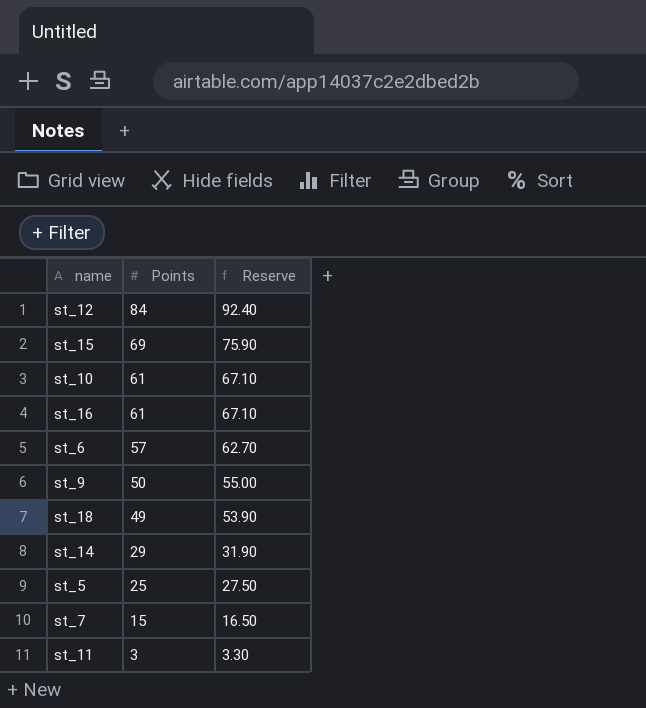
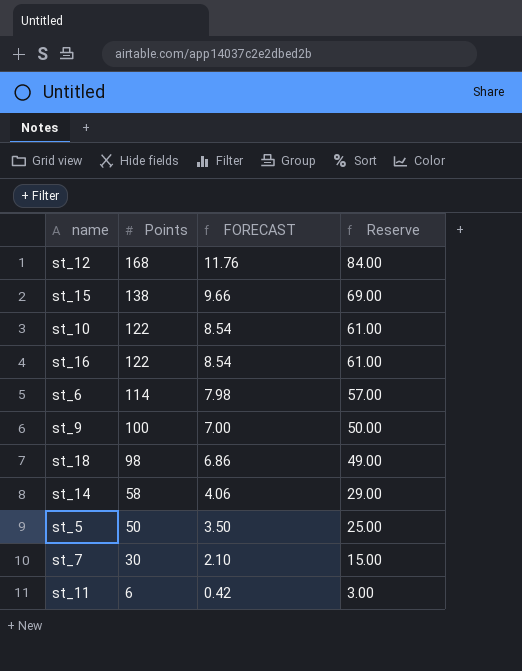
column FORECAST | formula: none -> [Points] * 0.07
column Reserve | formula: [Points] * 1.1 -> [Points] * 0.5
st_12 | Points: 84 -> 168
st_15 | Points: 69 -> 138
st_10 | Points: 61 -> 122
st_16 | Points: 61 -> 122
st_6 | Points: 57 -> 114
st_9 | Points: 50 -> 100
st_18 | Points: 49 -> 98
st_14 | Points: 29 -> 58
st_5 | Points: 25 -> 50
st_7 | Points: 15 -> 30
st_11 | Points: 3 -> 6

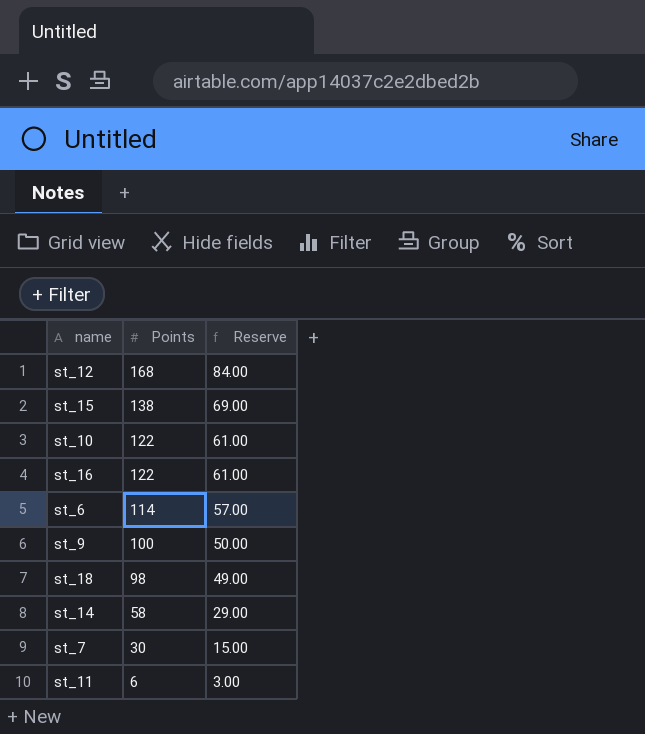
column FORECAST | formula: [Points] * 0.07 -> none
row st_5: 50 | 3.50 | 25.00 -> none

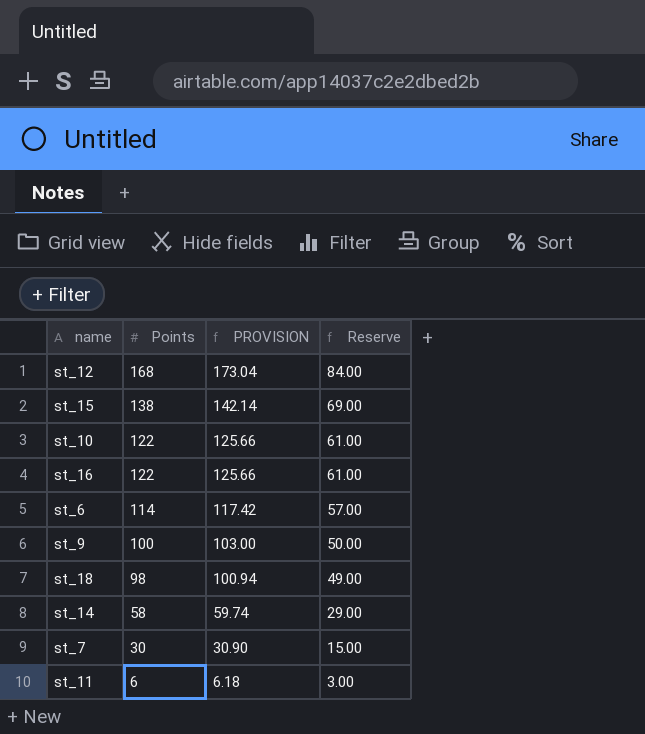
column PROVISION | formula: none -> [Points] * 1.03

